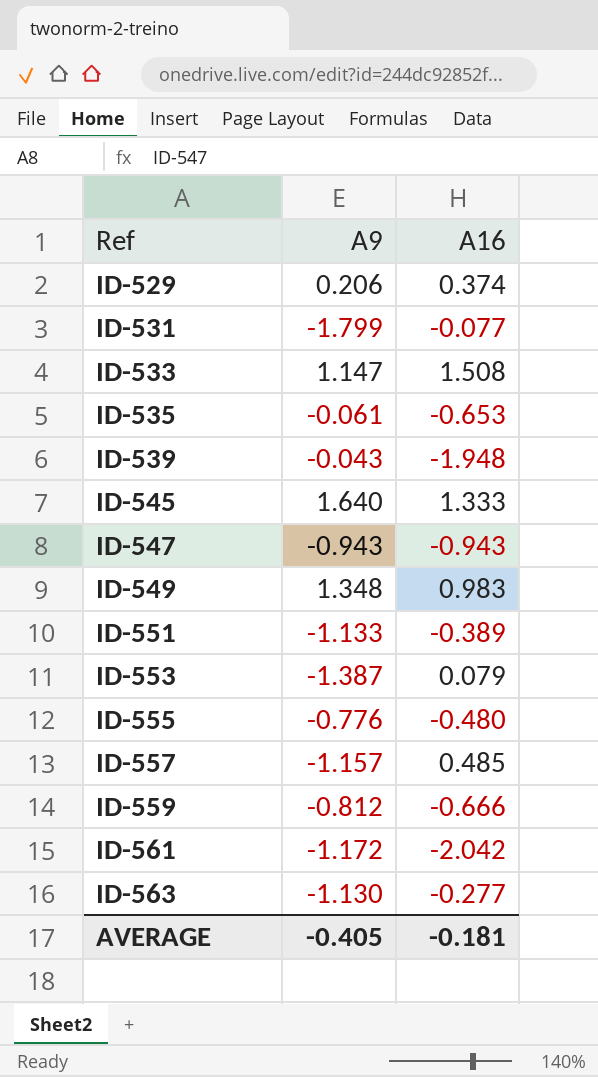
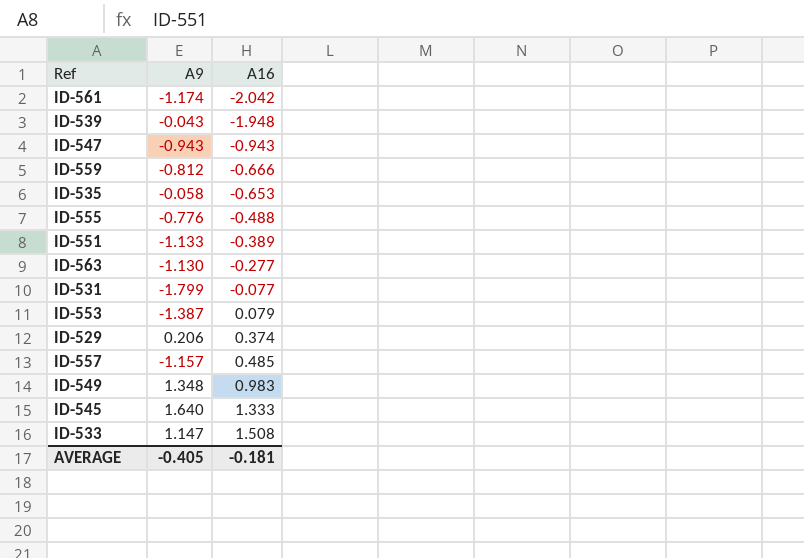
row order: Ref ascending -> A16 ascending
ID-561 | A9: -1.172 -> -1.174
ID-535 | A9: -0.061 -> -0.058
ID-555 | A16: -0.480 -> -0.488

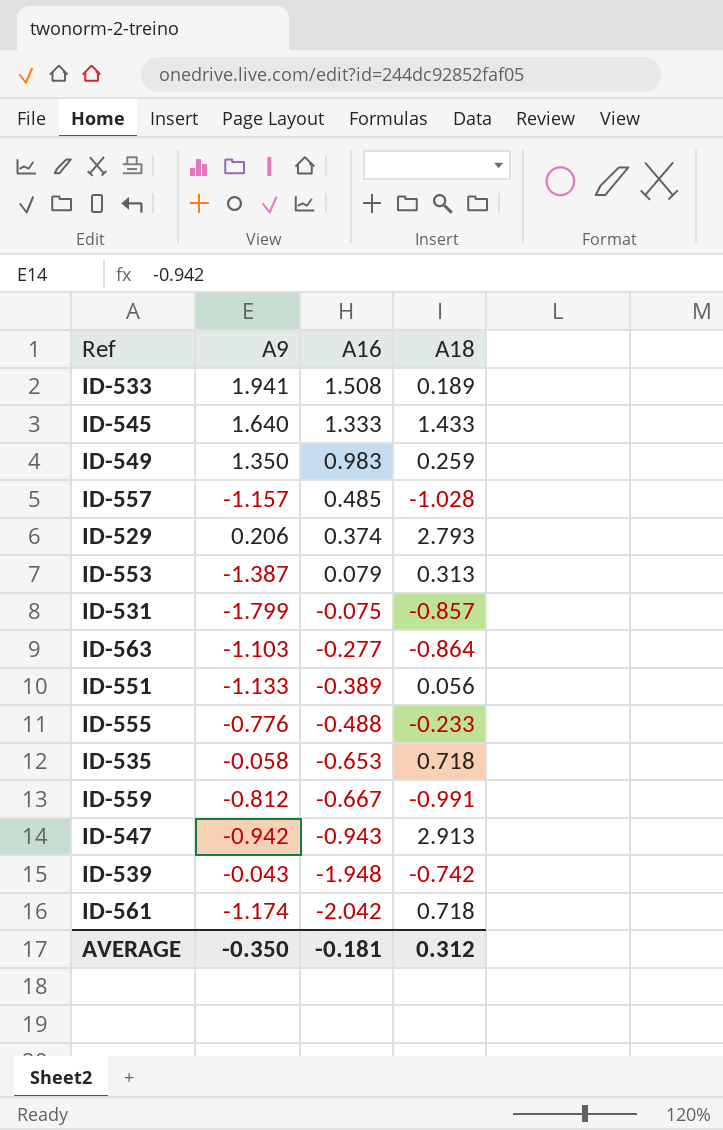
row order: A16 ascending -> A16 descending
column A18 | position: none -> 4
ID-533 | A9: 1.147 -> 1.941
ID-549 | A9: 1.348 -> 1.350
ID-531 | A16: -0.077 -> -0.075
ID-563 | A9: -1.130 -> -1.103
ID-559 | A16: -0.666 -> -0.667
ID-547 | A9: -0.943 -> -0.942
AVERAGE | A9: -0.405 -> -0.350

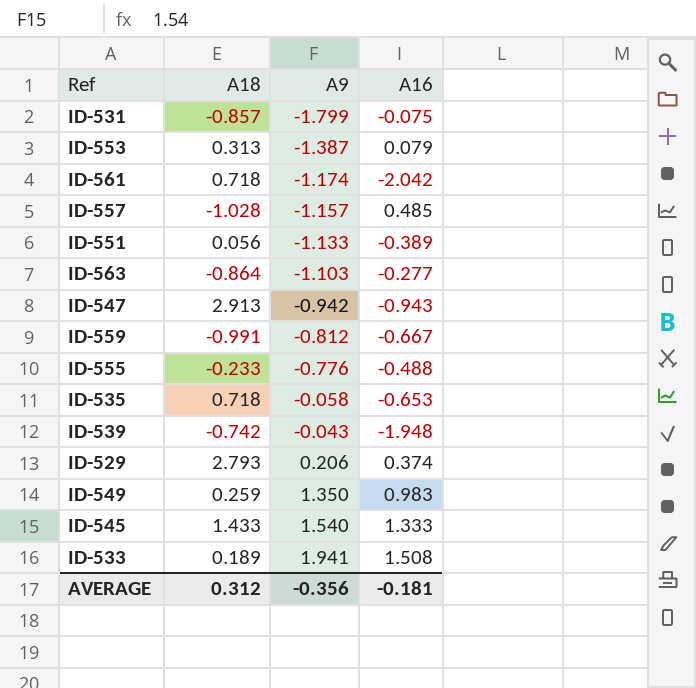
row order: A16 descending -> A9 ascending
column A18 | position: 4 -> 2
ID-545 | A9: 1.640 -> 1.540
AVERAGE | A9: -0.350 -> -0.356

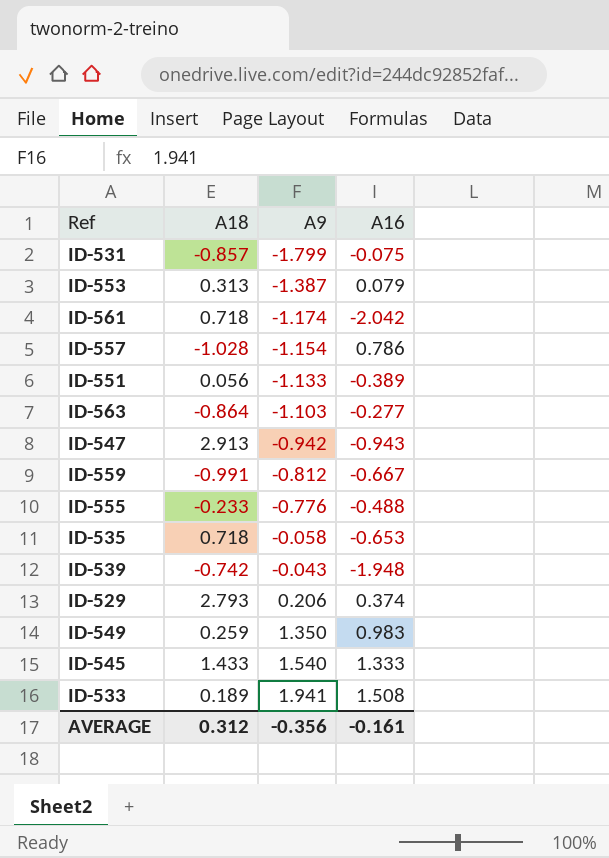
ID-557 | A9: -1.157 -> -1.154
ID-557 | A16: 0.485 -> 0.786
AVERAGE | A16: -0.181 -> -0.161

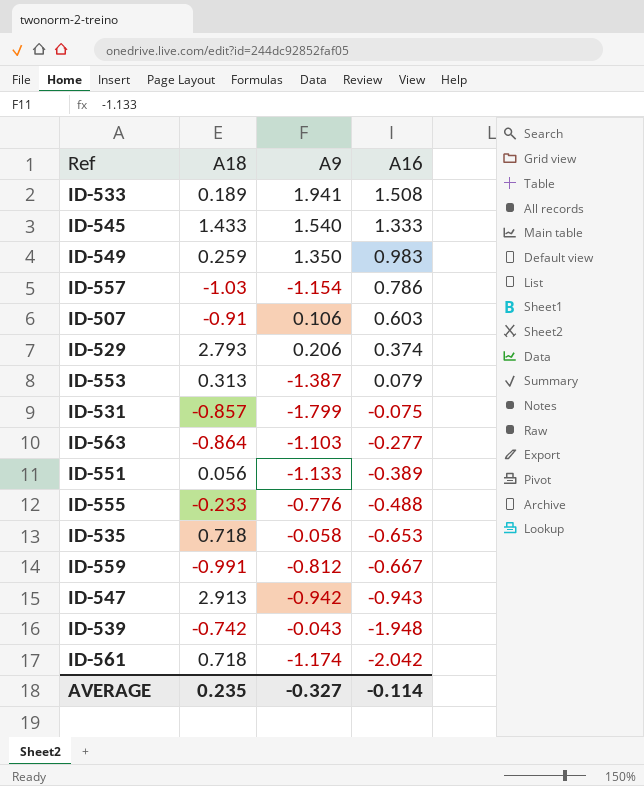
row order: A9 ascending -> A16 descending
ID-557 | A18: -1.028 -> -1.03
row ID-507: none -> -0.91 | 0.106 | 0.603
AVERAGE | A18: 0.312 -> 0.235
AVERAGE | A9: -0.356 -> -0.327
AVERAGE | A16: -0.161 -> -0.114

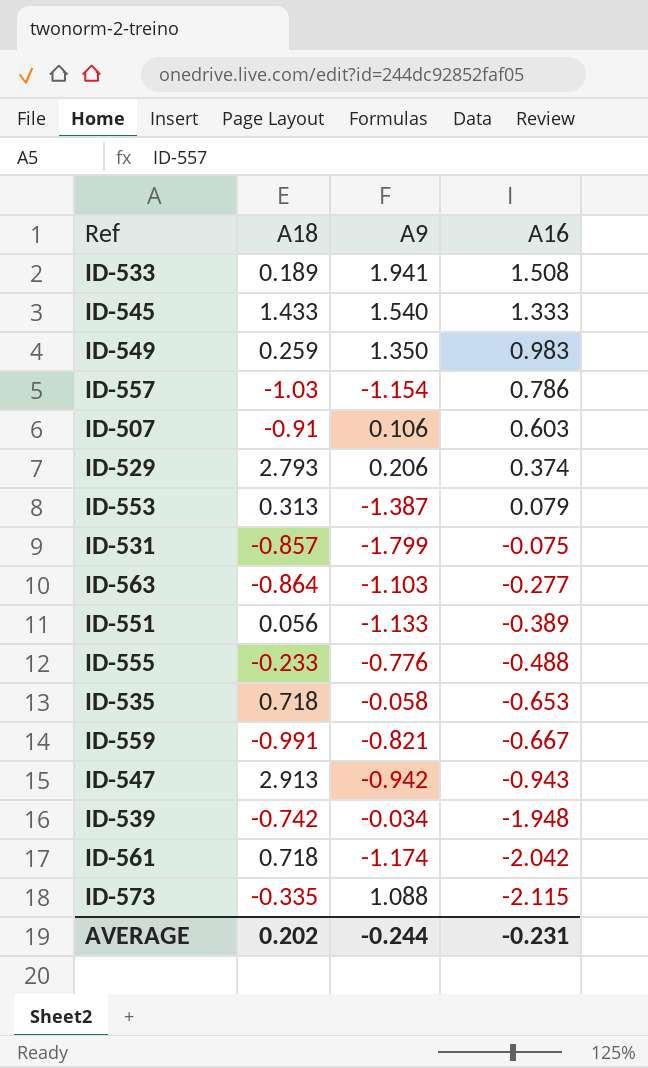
ID-559 | A9: -0.812 -> -0.821
ID-539 | A9: -0.043 -> -0.034
row ID-573: none -> -0.335 | 1.088 | -2.115
AVERAGE | A18: 0.235 -> 0.202
AVERAGE | A9: -0.327 -> -0.244
AVERAGE | A16: -0.114 -> -0.231

